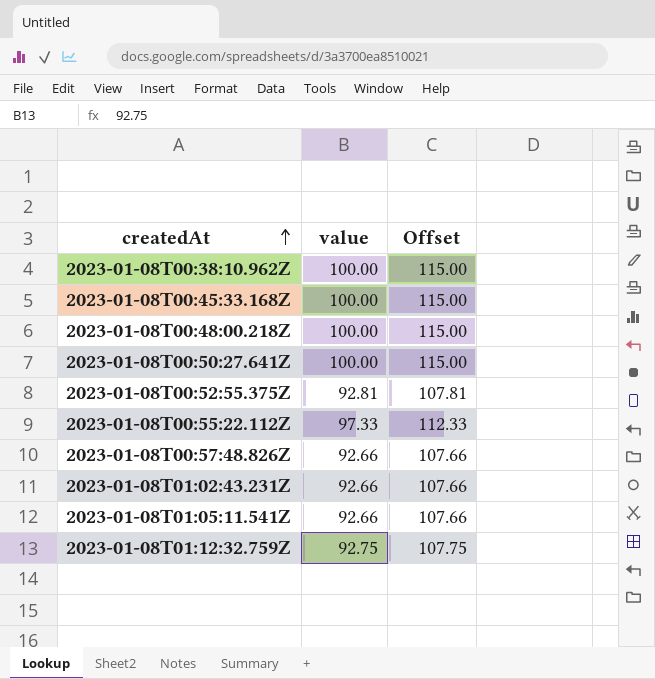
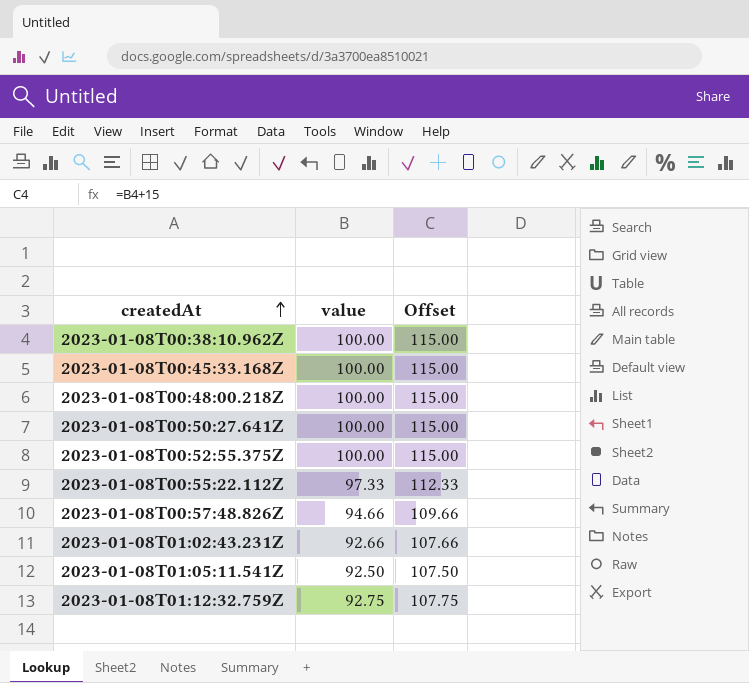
2023-01-08T00:52:55.375Z | value: 92.81 -> 100.00
2023-01-08T00:52:55.375Z | Offset: 107.81 -> 115.00
2023-01-08T00:57:48.826Z | value: 92.66 -> 94.66
2023-01-08T00:57:48.826Z | Offset: 107.66 -> 109.66
2023-01-08T01:05:11.541Z | value: 92.66 -> 92.50
2023-01-08T01:05:11.541Z | Offset: 107.66 -> 107.50

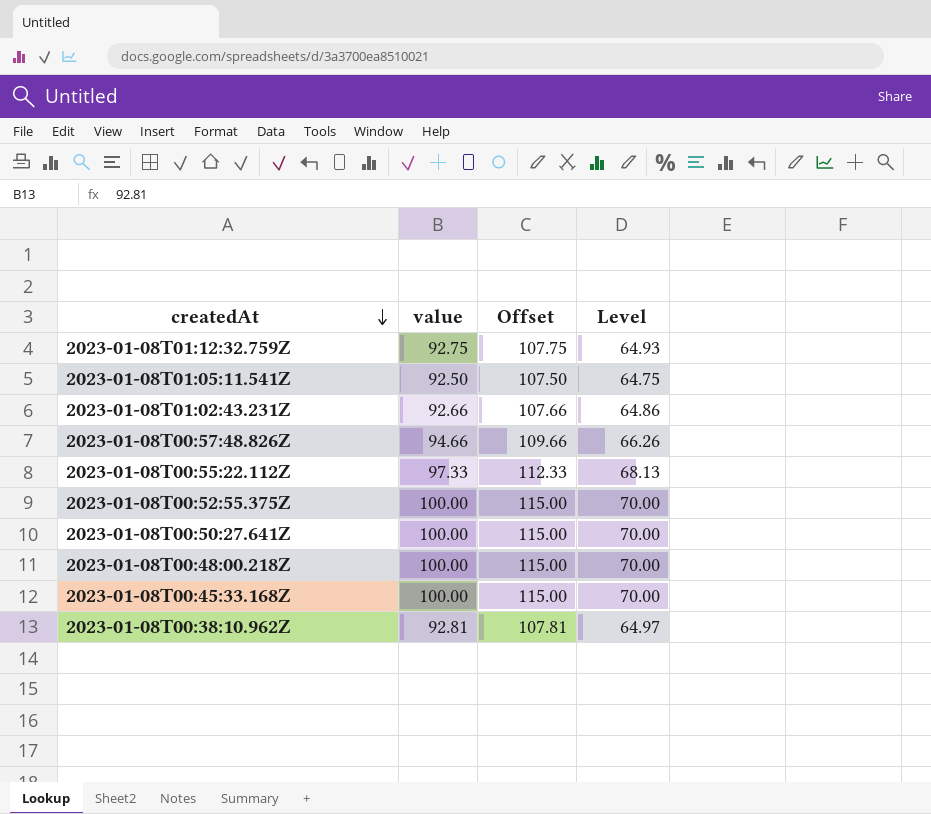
row order: createdAt ascending -> createdAt descending
column Level | formula: none -> [value] * 0.7
2023-01-08T00:38:10.962Z | value: 100.00 -> 92.81
2023-01-08T00:38:10.962Z | Offset: 115.00 -> 107.81

